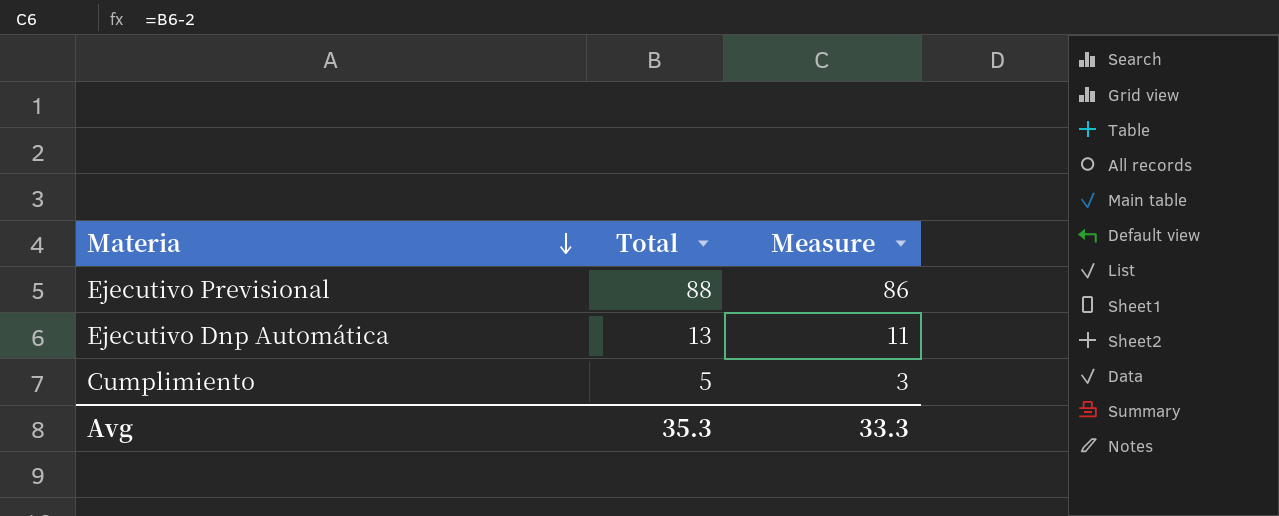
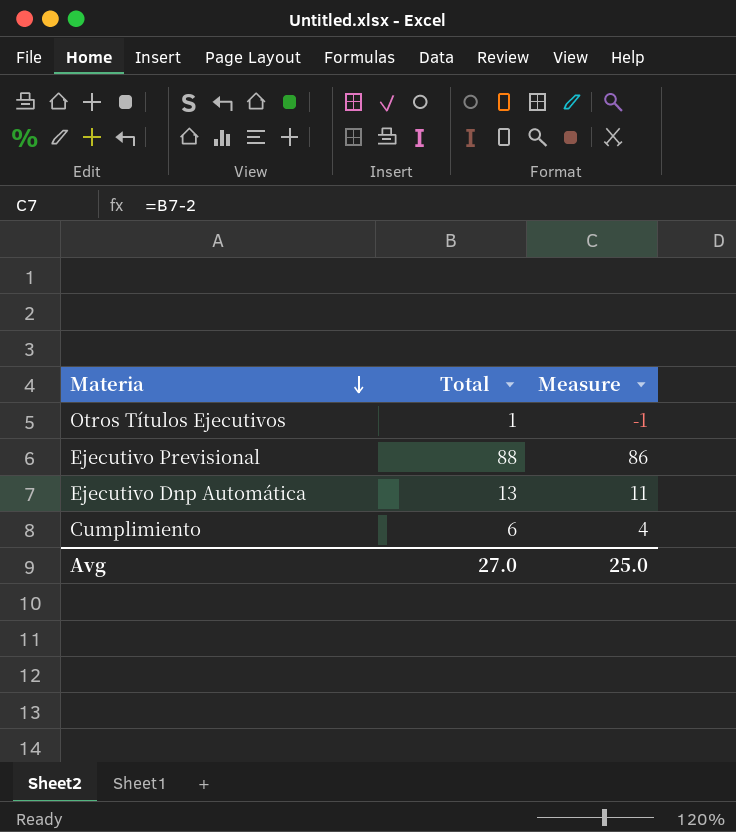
row Otros Títulos Ejecutivos: none -> 1 | -1
Cumplimiento | Total: 5 -> 6
Cumplimiento | Measure: 3 -> 4
Avg | Total: 35.3 -> 27.0
Avg | Measure: 33.3 -> 25.0

